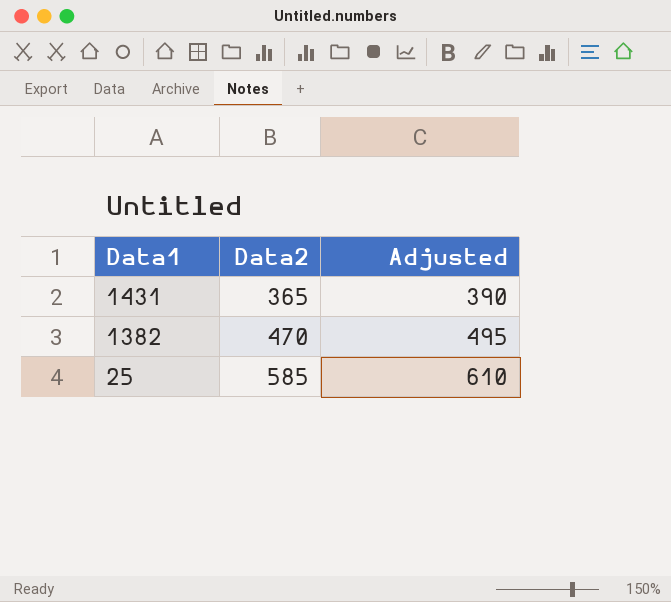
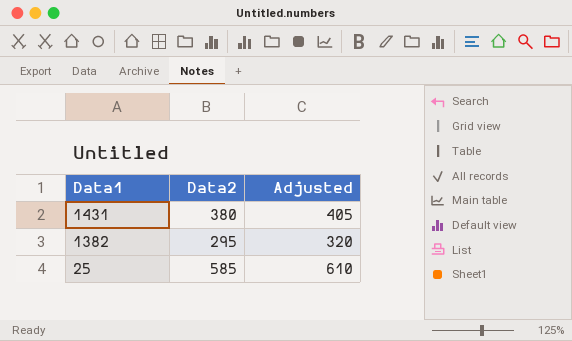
1431 | Data2: 365 -> 380
1431 | Adjusted: 390 -> 405
1382 | Data2: 470 -> 295
1382 | Adjusted: 495 -> 320

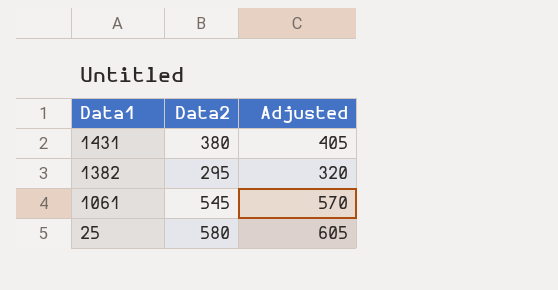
row 1061: none -> 545 | 570
25 | Data2: 585 -> 580
25 | Adjusted: 610 -> 605

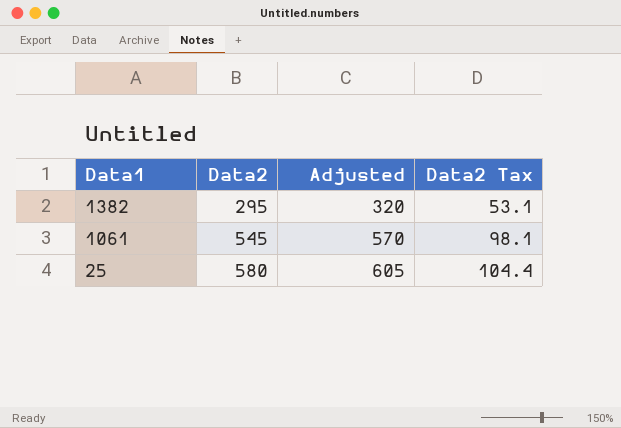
column Data2 Tax | formula: none -> [Data2] * 0.18
row 1431: 380 | 405 -> none

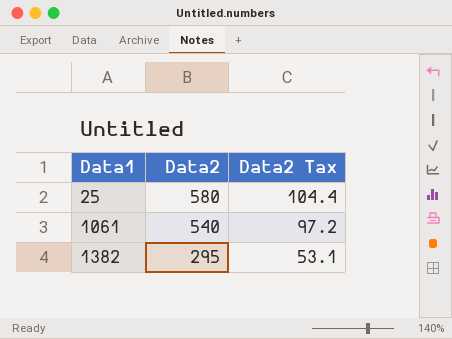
row order: Data1 descending -> Data1 ascending
column Adjusted | formula: [Data2] + 25 -> none
1061 | Data2: 545 -> 540
1061 | Data2 Tax: 98.1 -> 97.2

